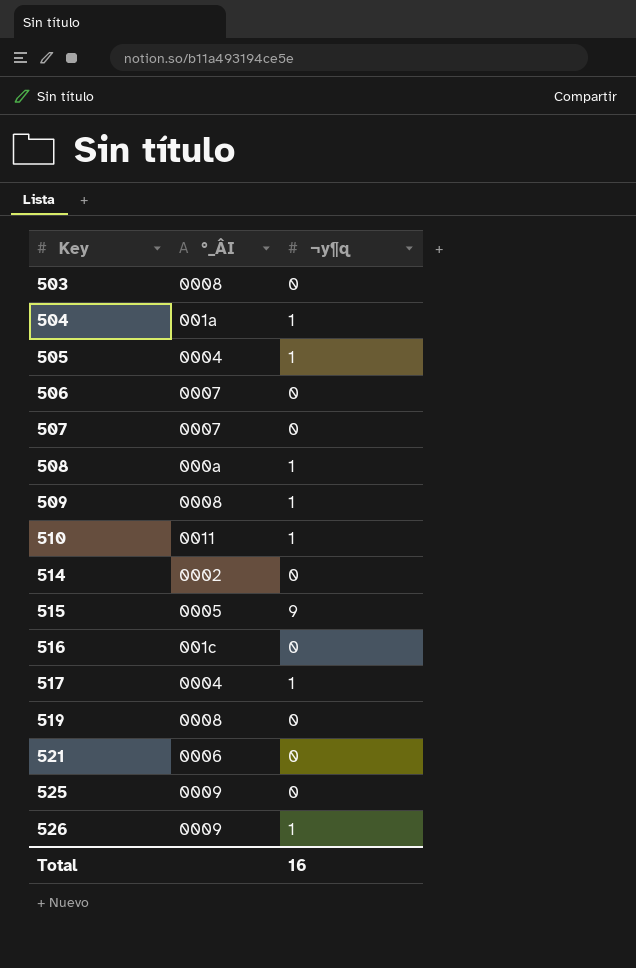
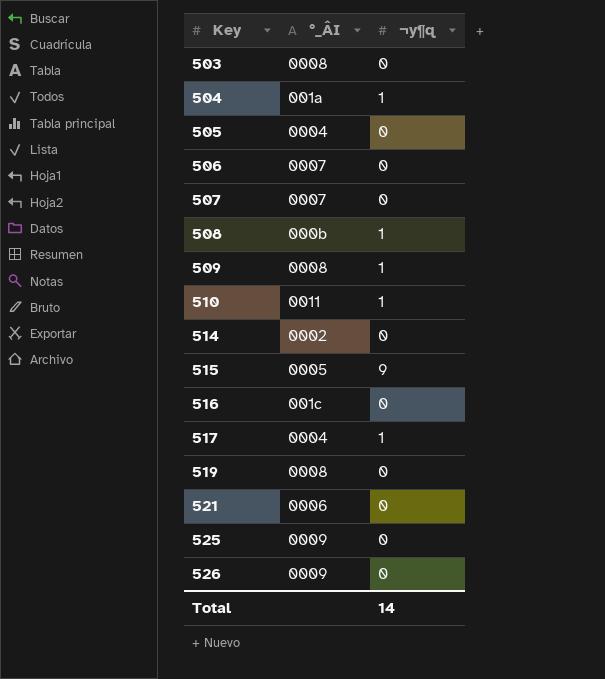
505 | ¬y¶q: 1 -> 0
508 | °_ÂI: 000a -> 000b
526 | ¬y¶q: 1 -> 0
Total | ¬y¶q: 16 -> 14

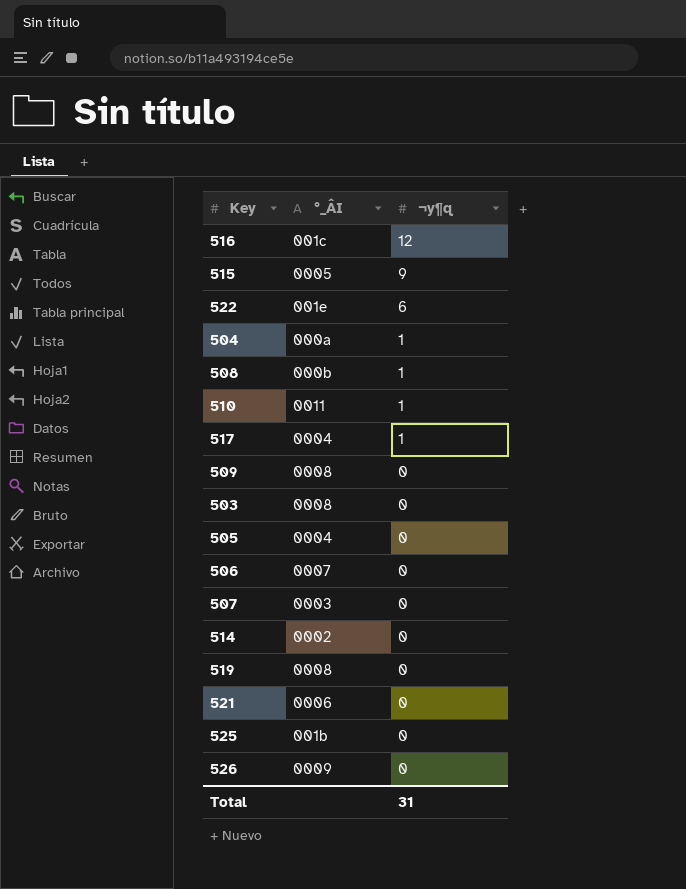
row order: Key ascending -> ¬y¶q descending
516 | ¬y¶q: 0 -> 12
row 522: none -> 001e | 6
504 | °_ÂI: 001a -> 000a
509 | ¬y¶q: 1 -> 0
507 | °_ÂI: 0007 -> 0003
525 | °_ÂI: 0009 -> 001b
Total | ¬y¶q: 14 -> 31

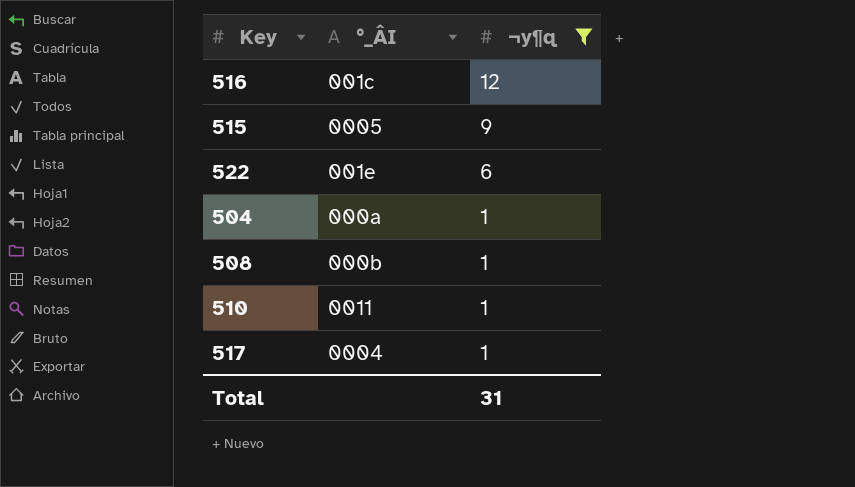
filter: none -> ¬y¶q != 0

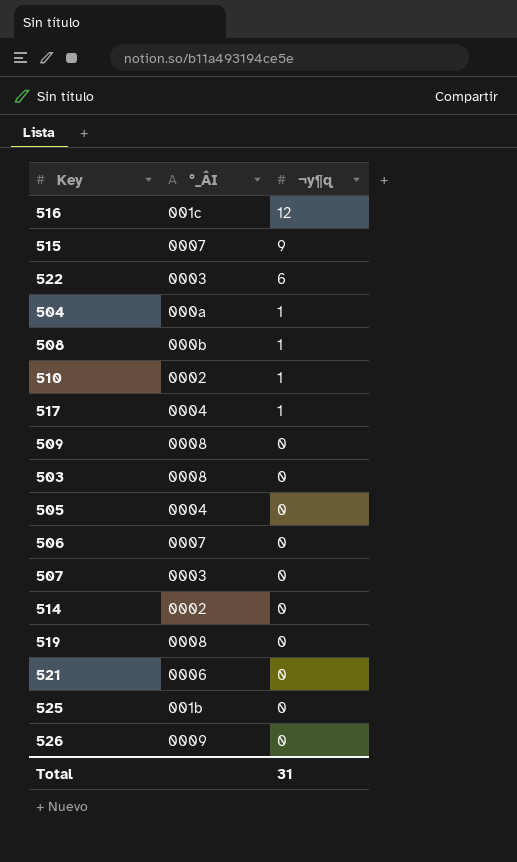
filter: ¬y¶q != 0 -> none
515 | °_ÂI: 0005 -> 0007
522 | °_ÂI: 001e -> 0003
510 | °_ÂI: 0011 -> 0002

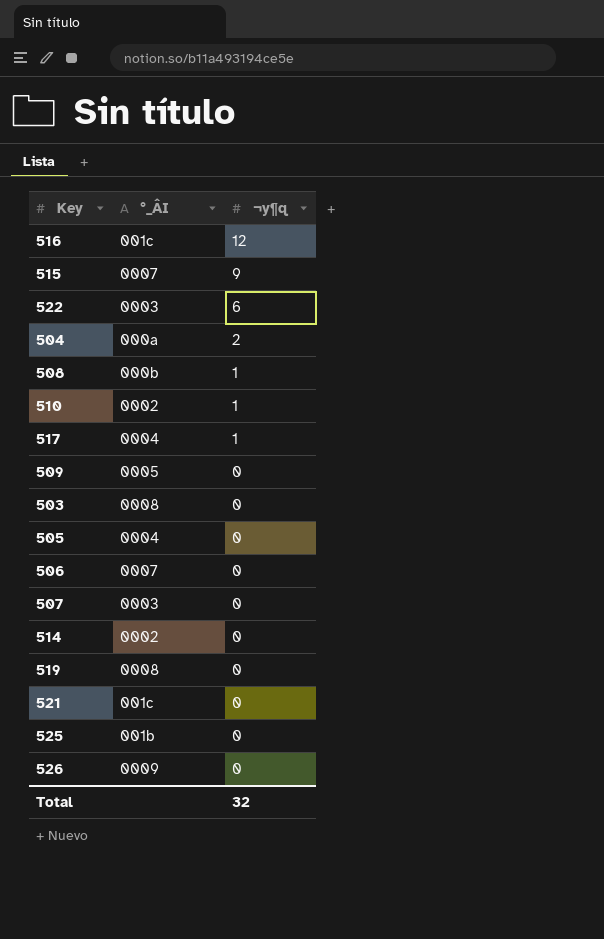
504 | ¬y¶q: 1 -> 2
509 | °_ÂI: 0008 -> 0005
521 | °_ÂI: 0006 -> 001c
Total | ¬y¶q: 31 -> 32

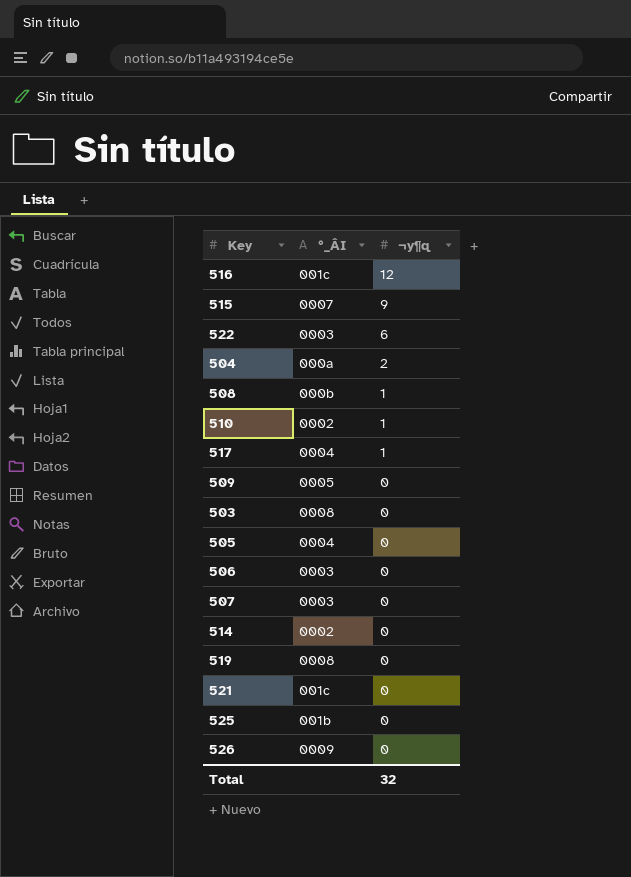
506 | °_ÂI: 0007 -> 0003

